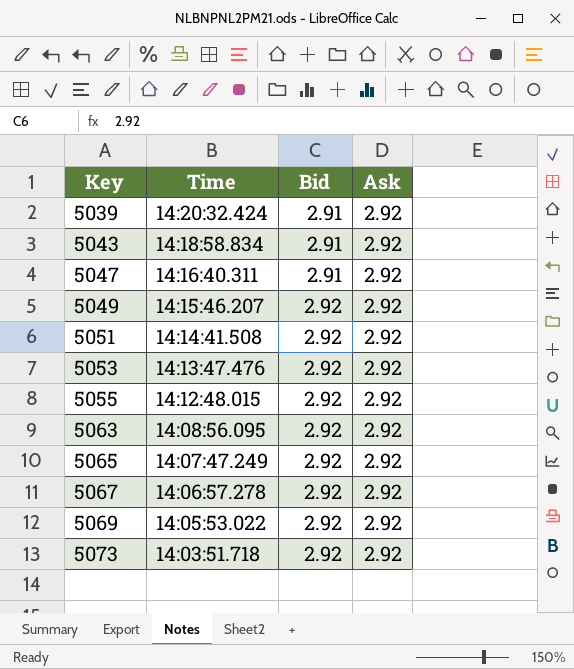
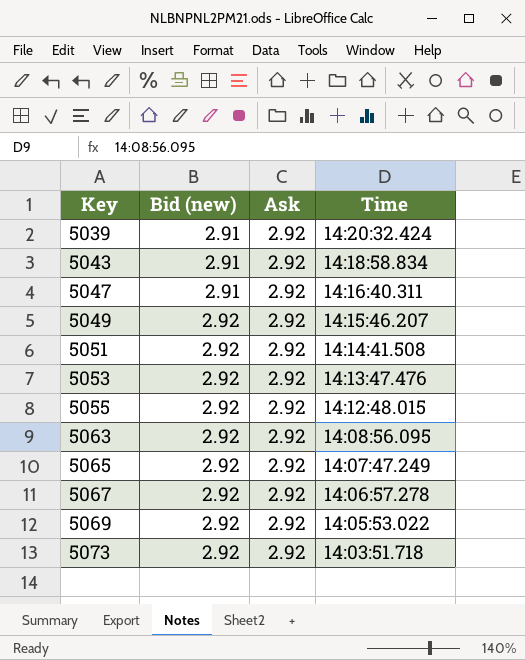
column name: Bid -> Bid (new)
column Time | position: 2 -> 4

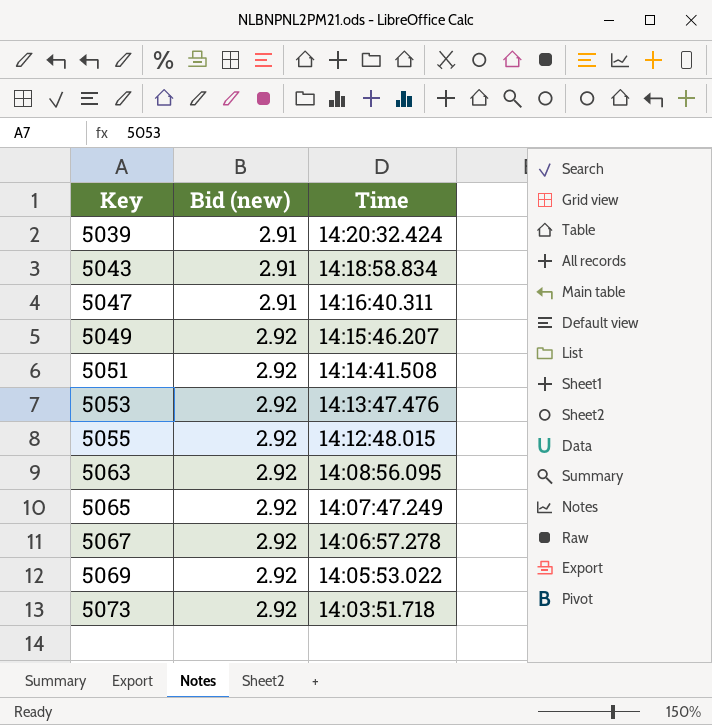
column Ask | position: 3 -> none

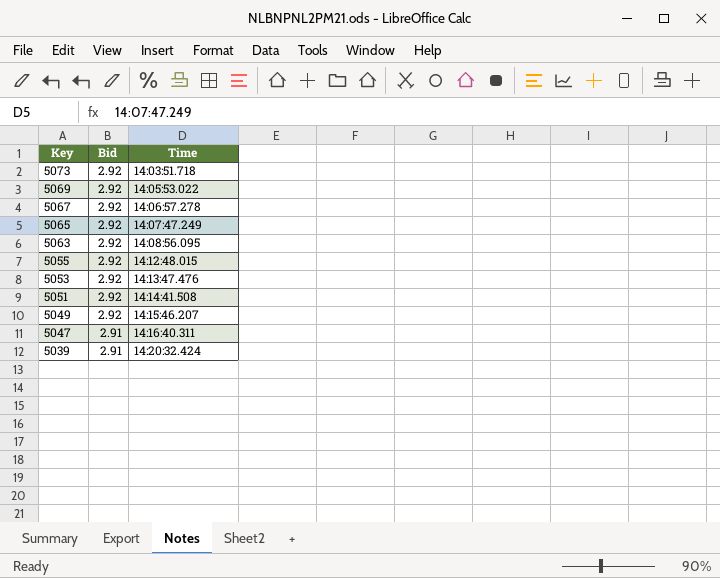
row order: Key ascending -> Key descending
column name: Bid (new) -> Bid
row 5043: 2.91 | 14:18:58.834 -> none

